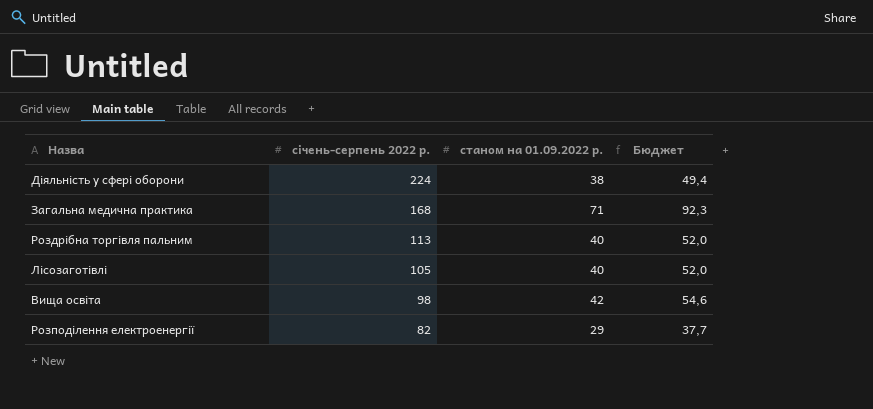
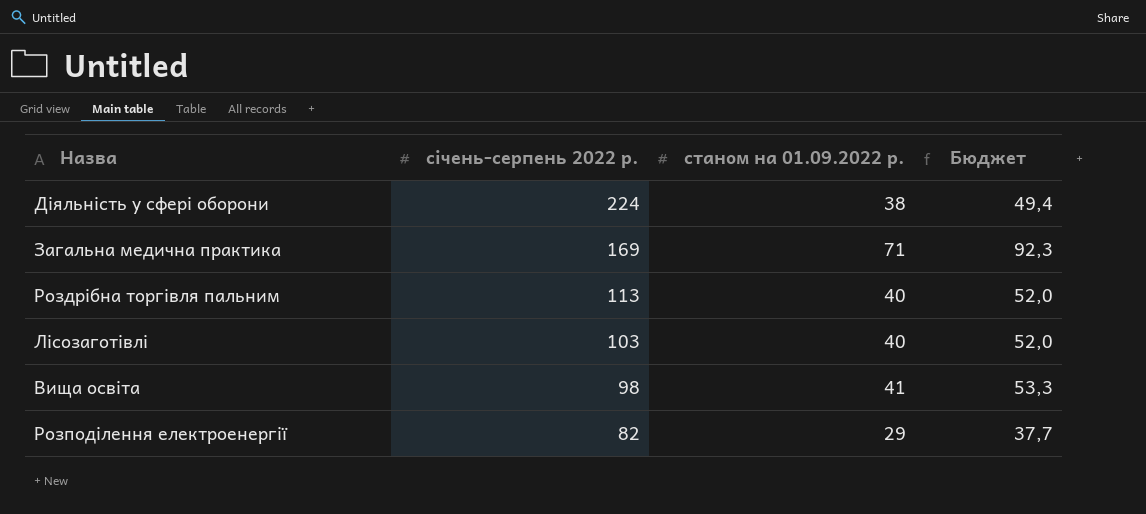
Загальна медична практика | січень-серпень 2022 р.: 168 -> 169
Лісозаготівлі | січень-серпень 2022 р.: 105 -> 103
Вища освіта | станом на 01.09.2022 р.: 42 -> 41
Вища освіта | Бюджет: 54,6 -> 53,3

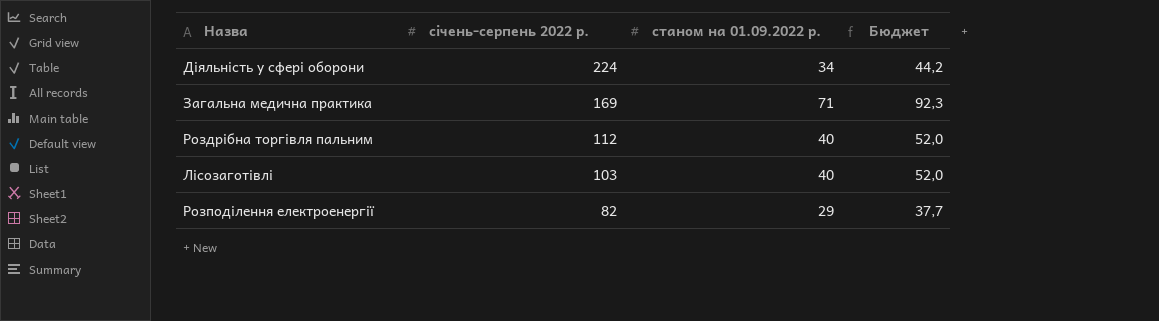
row Вища освіта: 98 | 41 | 53,3 -> none
Діяльність у сфері оборони | станом на 01.09.2022 р.: 38 -> 34
Діяльність у сфері оборони | Бюджет: 49,4 -> 44,2
Роздрібна торгівля пальним | січень-серпень 2022 р.: 113 -> 112

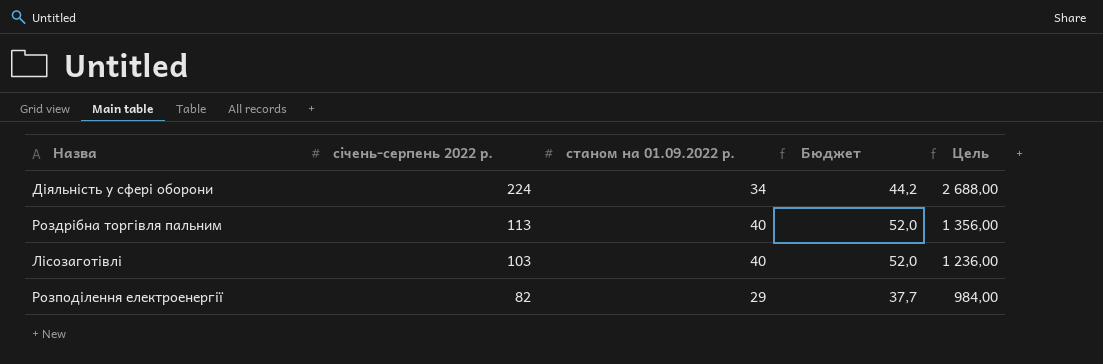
column Цель | formula: none -> [січень-серпень 2022 р.] * 12
row Загальна медична практика: 169 | 71 | 92,3 -> none
Роздрібна торгівля пальним | січень-серпень 2022 р.: 112 -> 113

